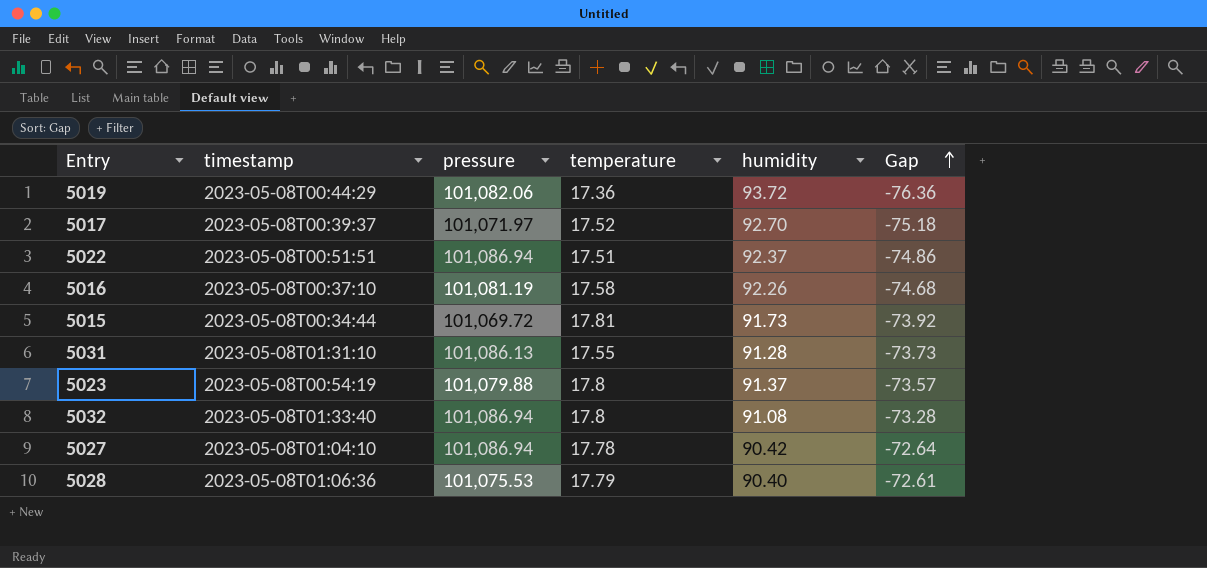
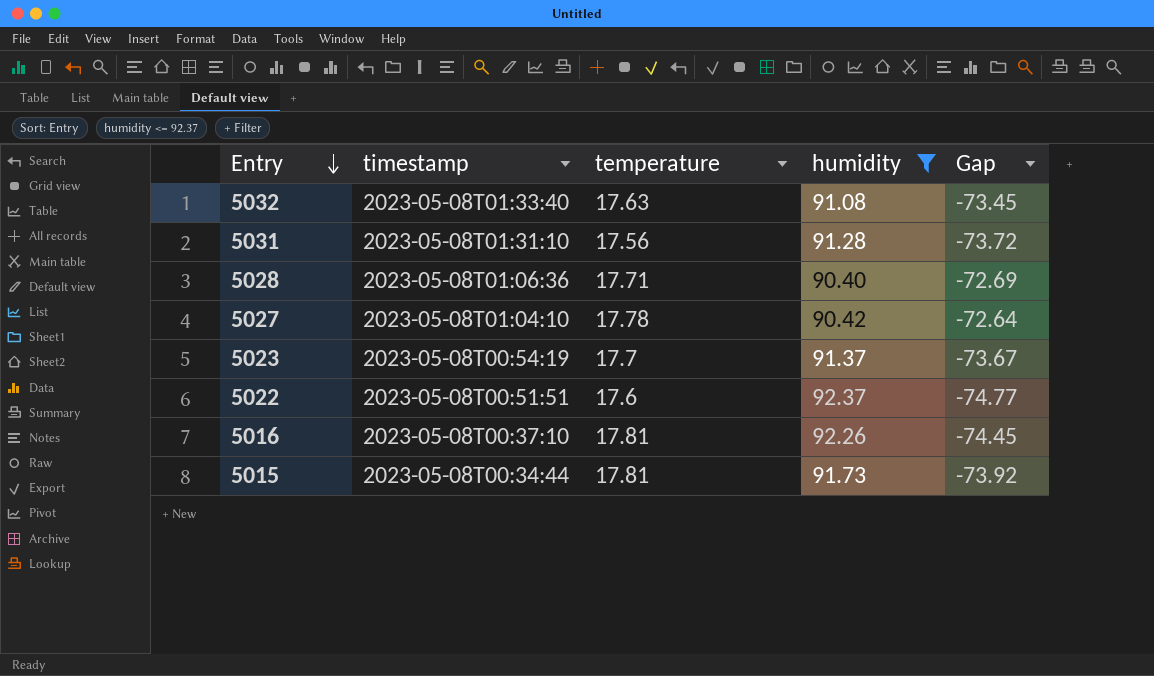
filter: none -> humidity <= 92.37
row order: Gap ascending -> Entry descending
column pressure | position: 3 -> none
5032 | temperature: 17.8 -> 17.63
5032 | Gap: -73.28 -> -73.45
5031 | temperature: 17.55 -> 17.56
5031 | Gap: -73.73 -> -73.72
5028 | temperature: 17.79 -> 17.71
5028 | Gap: -72.61 -> -72.69
5023 | temperature: 17.8 -> 17.7
5023 | Gap: -73.57 -> -73.67
5022 | temperature: 17.51 -> 17.6
5022 | Gap: -74.86 -> -74.77
5016 | temperature: 17.58 -> 17.81
5016 | Gap: -74.68 -> -74.45

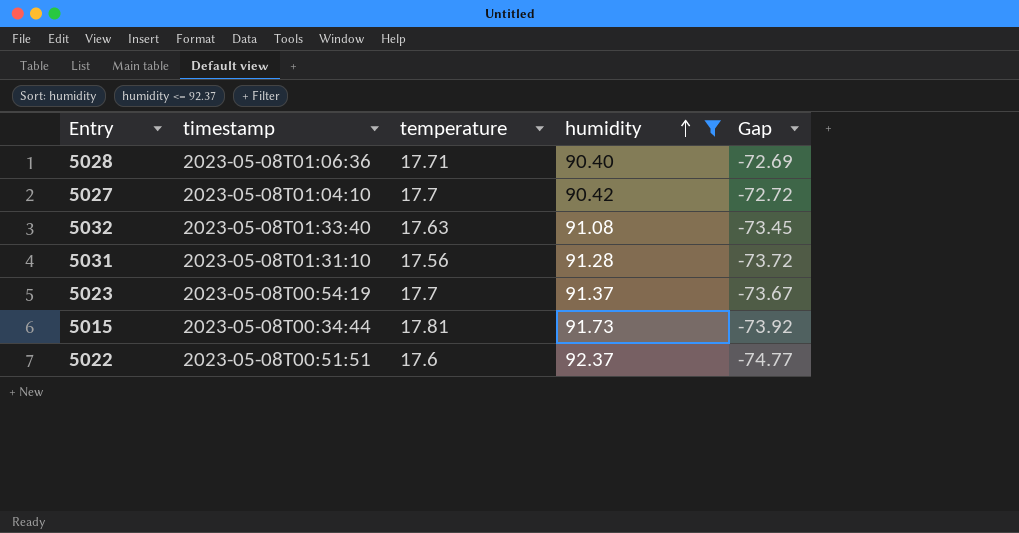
row order: Entry descending -> humidity ascending
row 5016: 2023-05-08T00:37:10 | 17.81 | 92.26 | -74.45 -> none
5027 | temperature: 17.78 -> 17.7
5027 | Gap: -72.64 -> -72.72

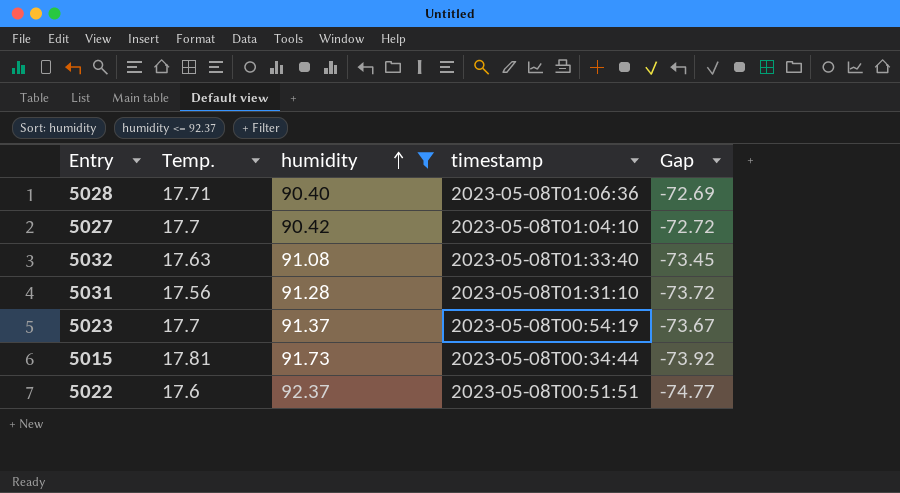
column name: temperature -> Temp.
column timestamp | position: 2 -> 4

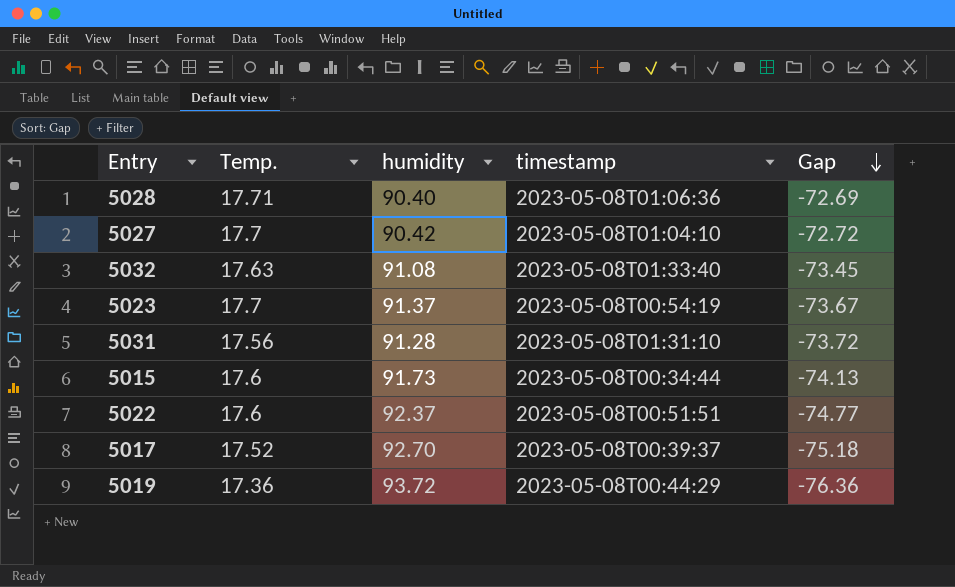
filter: humidity <= 92.37 -> none
row order: humidity ascending -> Gap descending
5015 | Temp.: 17.81 -> 17.6
5015 | Gap: -73.92 -> -74.13

